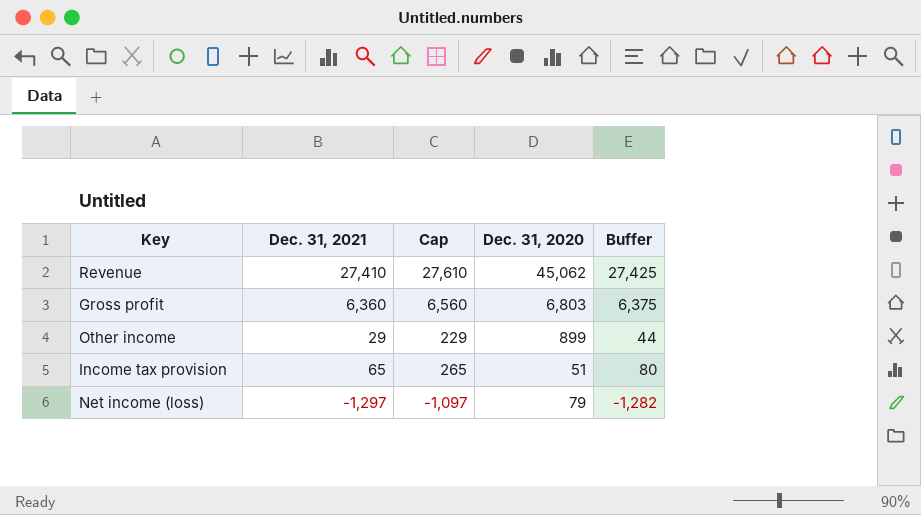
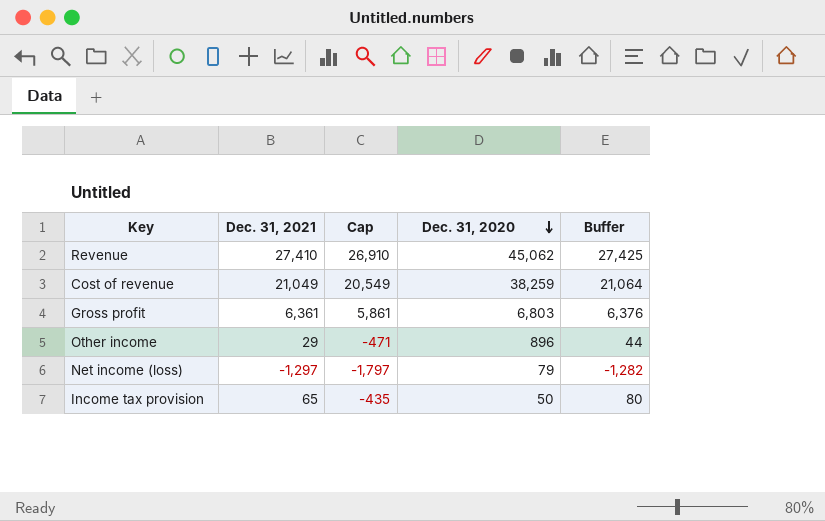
row order: none -> Dec. 31, 2020 descending
column Cap | formula: [Dec. 31, 2021] + 200 -> [Dec. 31, 2021] - 500
row Cost of revenue: none -> 21,049 | 20,549 | 38,259 | 21,064
Gross profit | Dec. 31, 2021: 6,360 -> 6,361
Gross profit | Buffer: 6,375 -> 6,376
Other income | Dec. 31, 2020: 899 -> 896
Income tax provision | Dec. 31, 2020: 51 -> 50

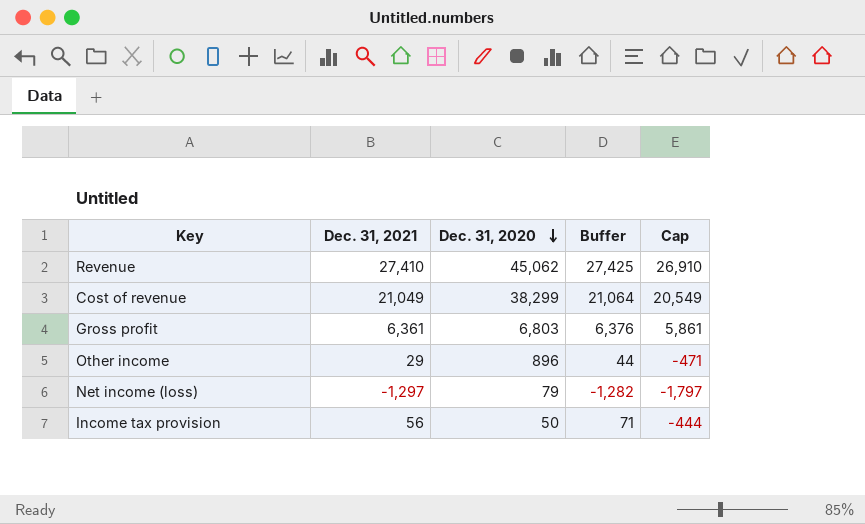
column Cap | position: 3 -> 5
Cost of revenue | Dec. 31, 2020: 38,259 -> 38,299
Income tax provision | Dec. 31, 2021: 65 -> 56
Income tax provision | Buffer: 80 -> 71
Income tax provision | Cap: -435 -> -444

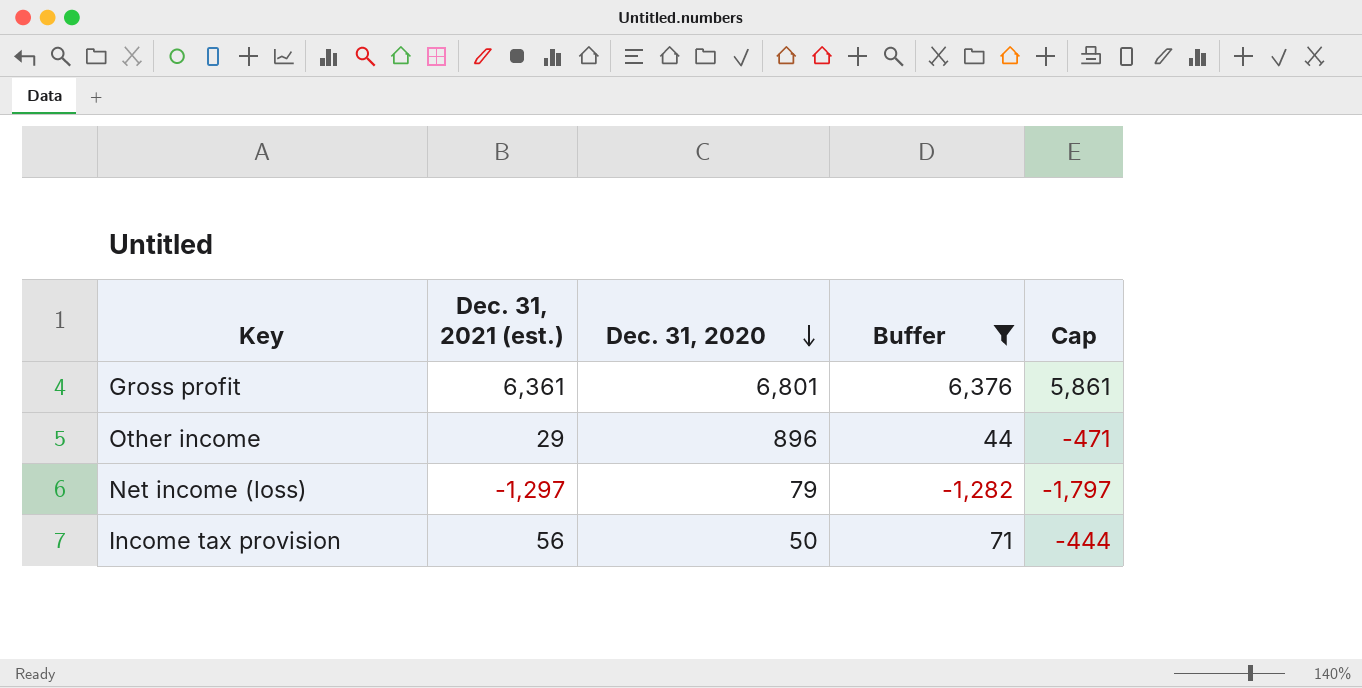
filter: none -> Buffer <= 6,376
column name: Dec. 31, 2021 -> Dec. 31, 2021 (est.)
Gross profit | Dec. 31, 2020: 6,803 -> 6,801

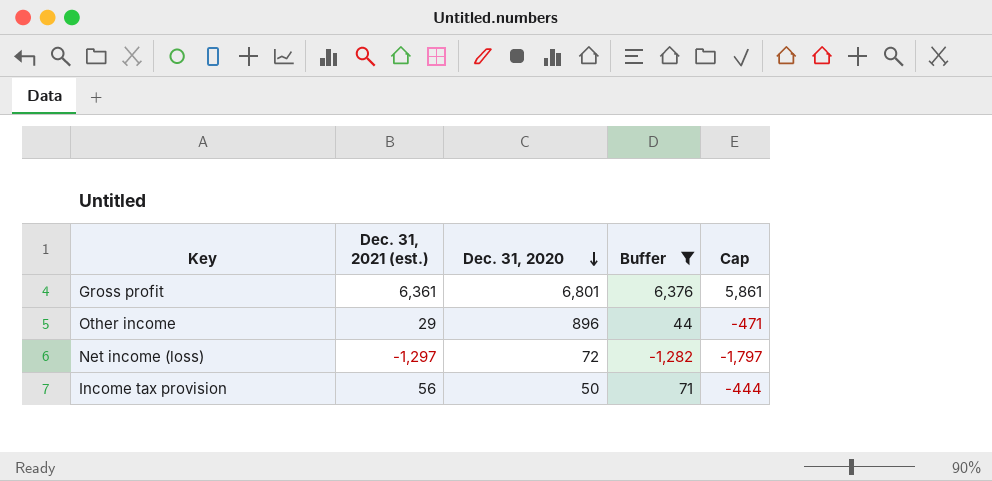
Net income (loss) | Dec. 31, 2020: 79 -> 72

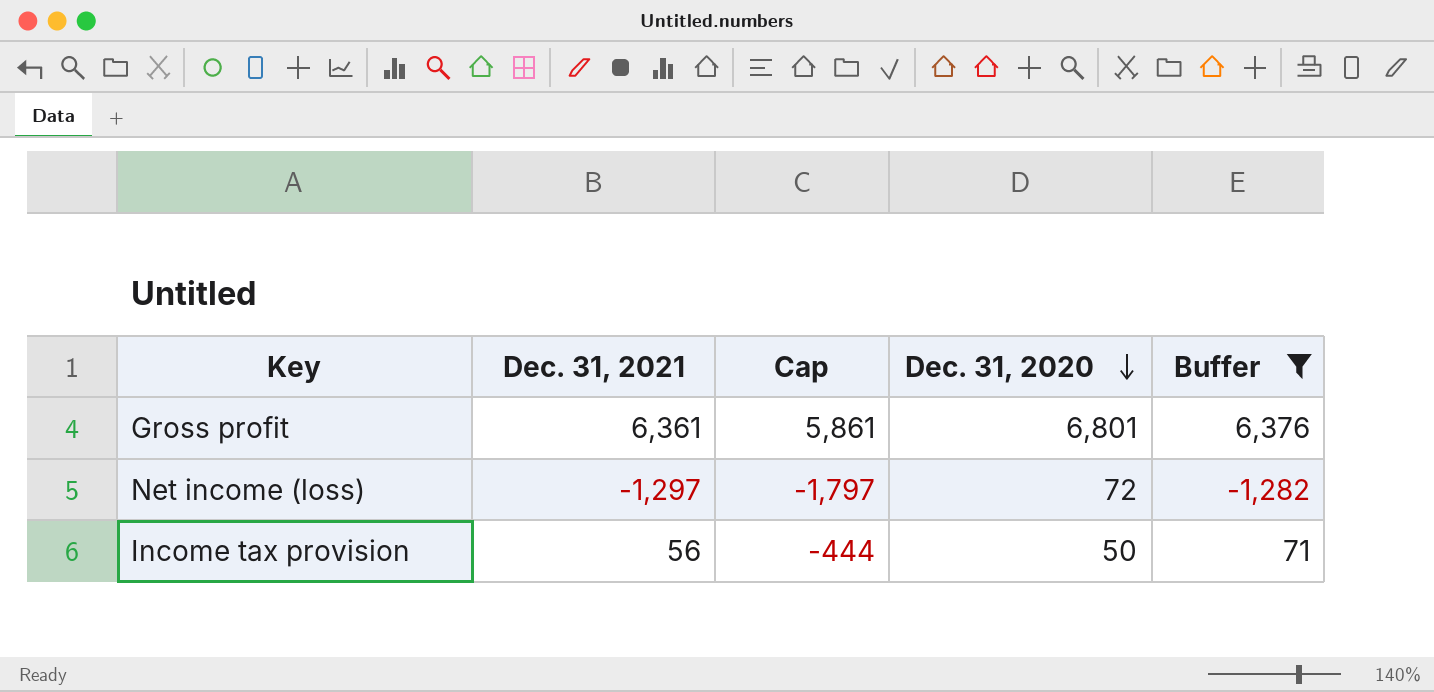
column name: Dec. 31, 2021 (est.) -> Dec. 31, 2021
column Cap | position: 5 -> 3
row Other income: 29 | 896 | 44 | -471 -> none

